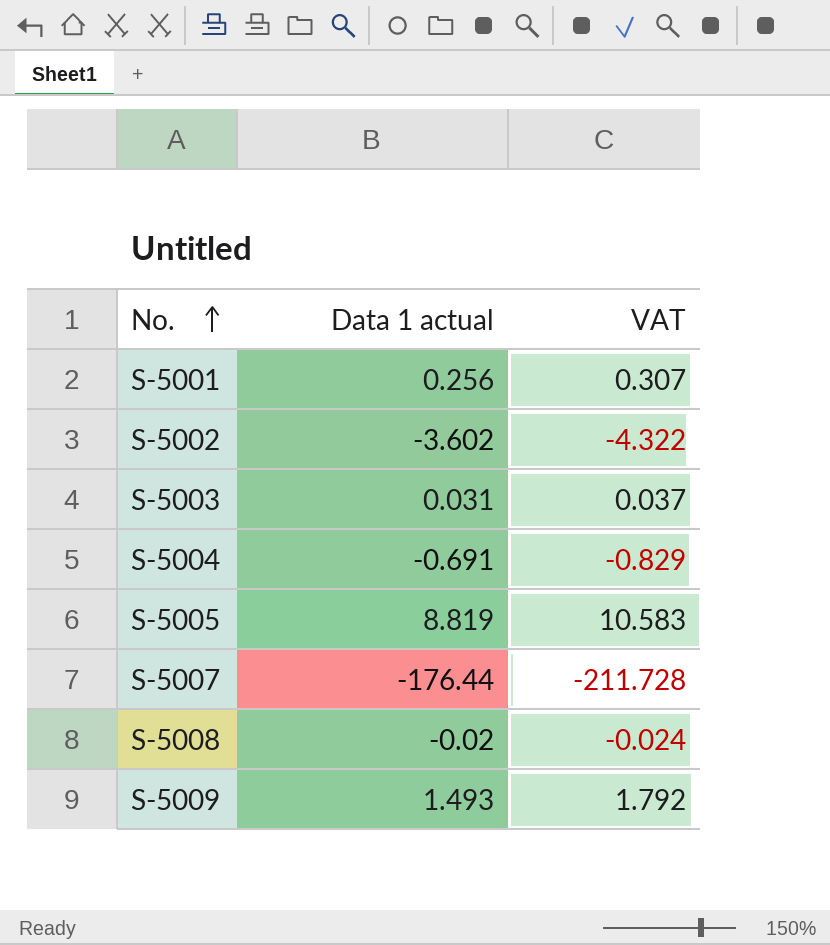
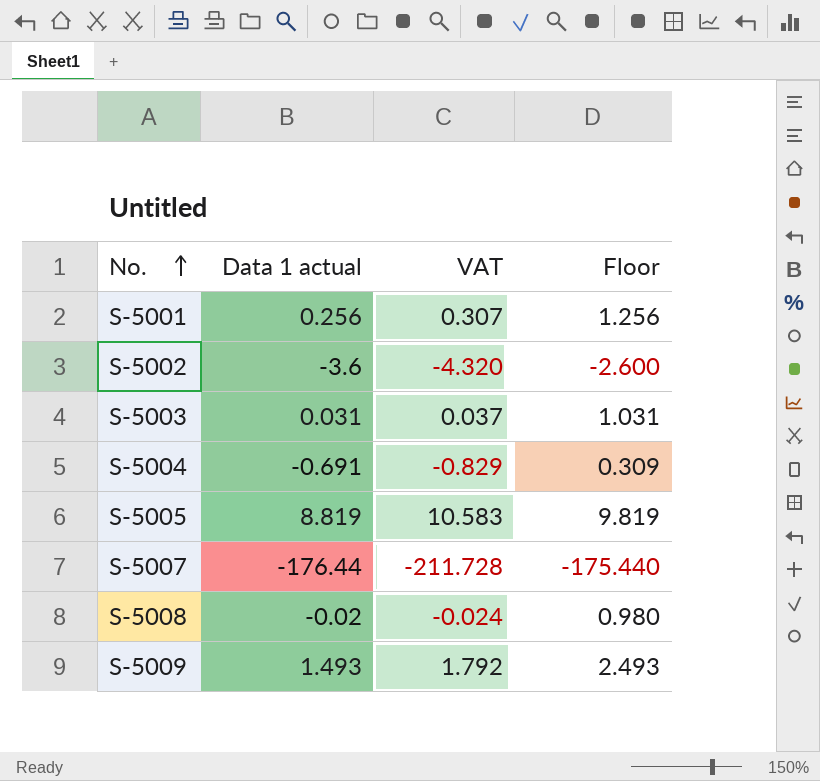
column Floor | formula: none -> [Data 1 actual] + 1
S-5002 | Data 1 actual: -3.602 -> -3.6
S-5002 | VAT: -4.322 -> -4.320

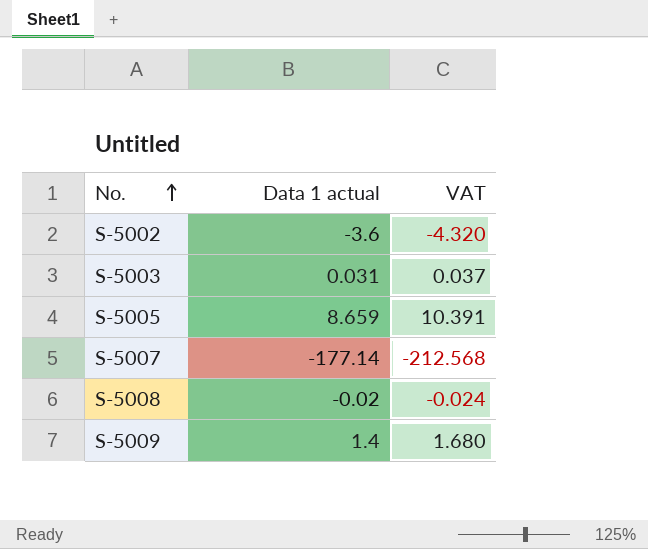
column Floor | formula: [Data 1 actual] + 1 -> none
row S-5001: 0.256 | 0.307 | 1.256 -> none
row S-5004: -0.691 | -0.829 | 0.309 -> none
S-5005 | Data 1 actual: 8.819 -> 8.659
S-5005 | VAT: 10.583 -> 10.391
S-5007 | Data 1 actual: -176.44 -> -177.14
S-5007 | VAT: -211.728 -> -212.568
S-5009 | Data 1 actual: 1.493 -> 1.4
S-5009 | VAT: 1.792 -> 1.680

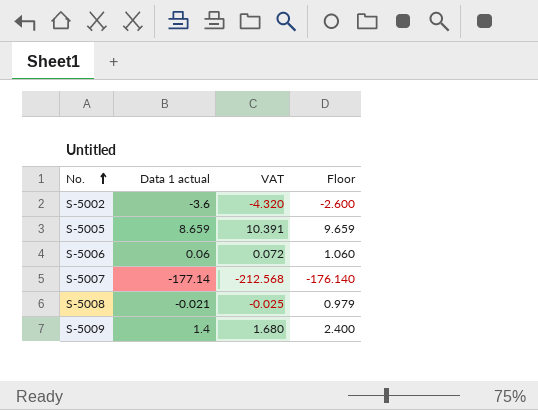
column Floor | formula: none -> [Data 1 actual] + 1
row S-5003: 0.031 | 0.037 -> none
row S-5006: none -> 0.06 | 0.072 | 1.060
S-5008 | Data 1 actual: -0.02 -> -0.021
S-5008 | VAT: -0.024 -> -0.025

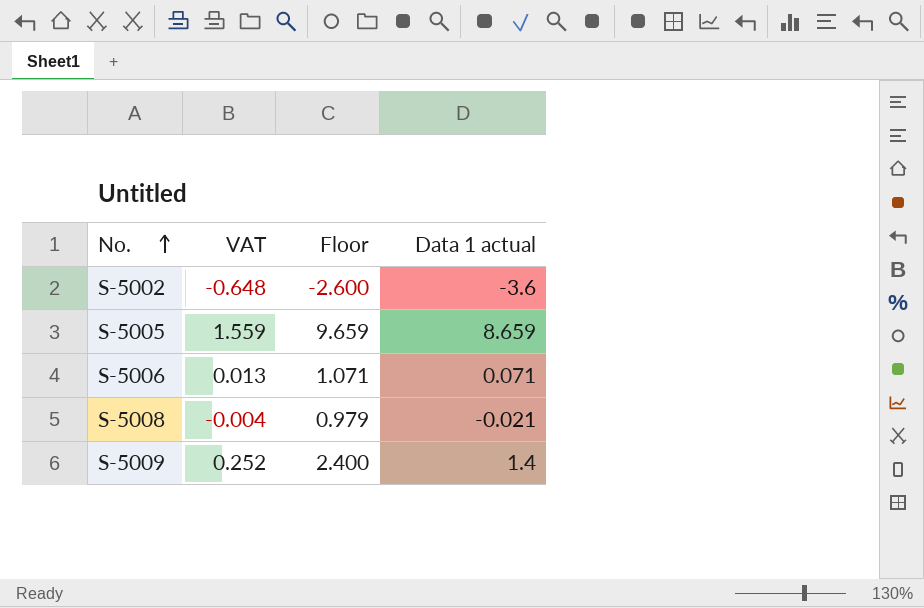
column VAT | formula: [Data 1 actual] * 1.2 -> [Data 1 actual] * 0.18
column Data 1 actual | position: 2 -> 4
row S-5007: -177.14 | -212.568 | -176.140 -> none
S-5006 | Floor: 1.060 -> 1.071
S-5006 | Data 1 actual: 0.06 -> 0.071

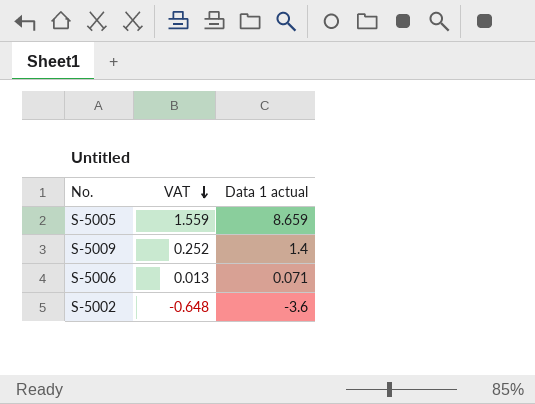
row order: No. ascending -> VAT descending
column Floor | formula: [Data 1 actual] + 1 -> none
row S-5008: -0.004 | 0.979 | -0.021 -> none

